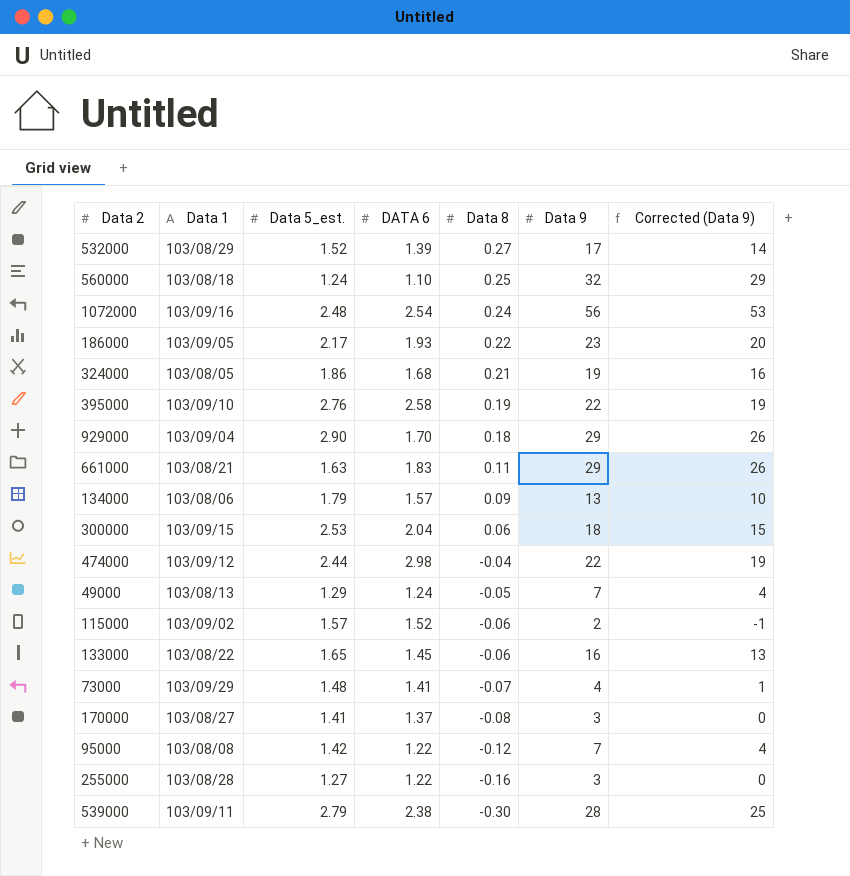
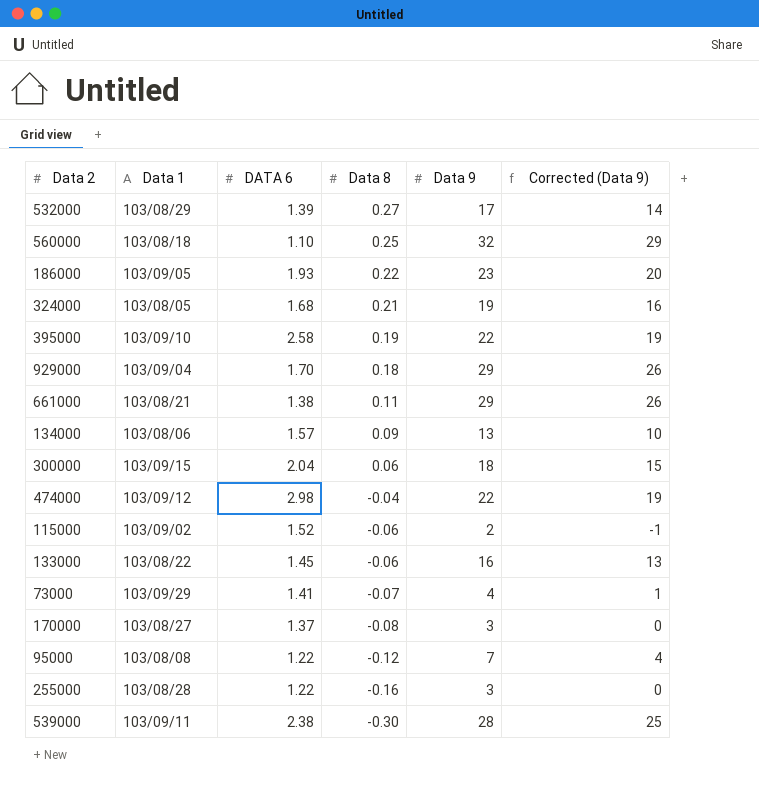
column Data 5_est. | position: 3 -> none
row 1072000: 103/09/16 | 2.48 | 2.54 | 0.24 | 56 | 53 -> none
row 49000: 103/08/13 | 1.29 | 1.24 | -0.05 | 7 | 4 -> none
661000 | DATA 6: 1.83 -> 1.38

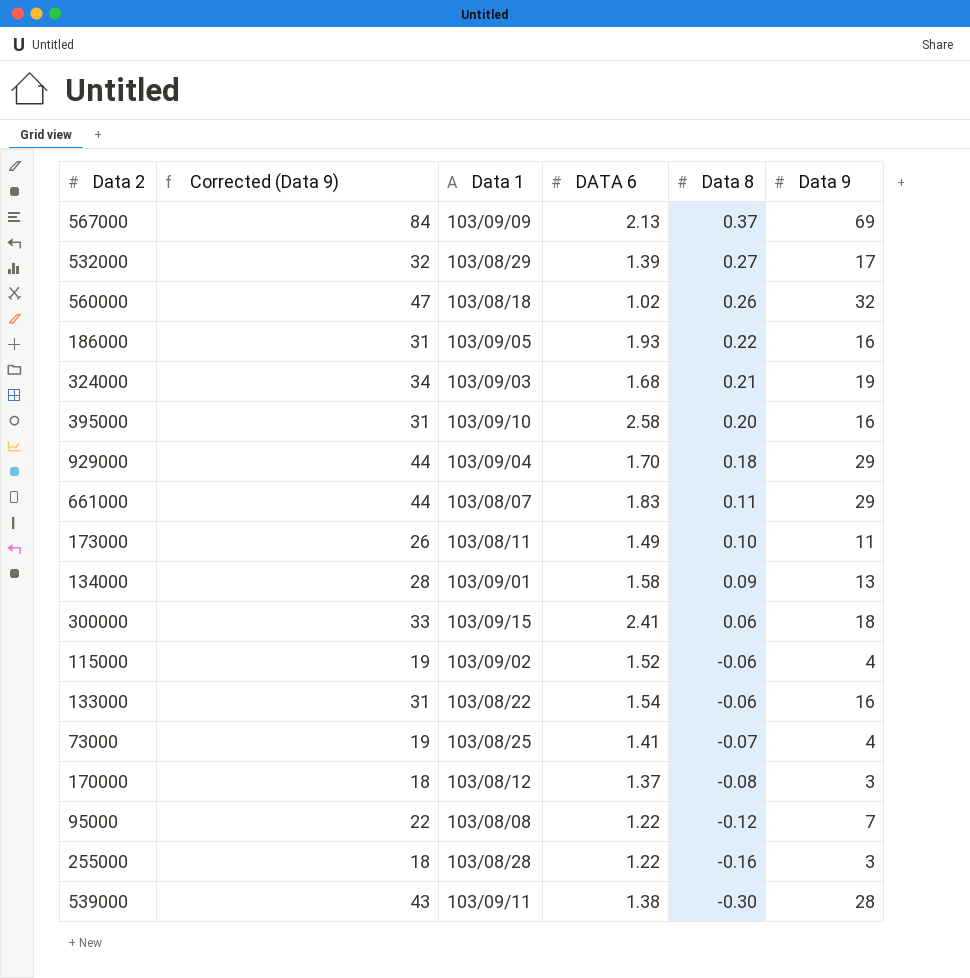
column Corrected (Data 9) | formula: [Data 9] - 3 -> [Data 9] + 15
column Corrected (Data 9) | position: 6 -> 2
row 474000: 103/09/12 | 2.98 | -0.04 | 22 | 19 -> none
row 567000: none -> 84 | 103/09/09 | 2.13 | 0.37 | 69
560000 | DATA 6: 1.10 -> 1.02
560000 | Data 8: 0.25 -> 0.26
186000 | Data 9: 23 -> 16
324000 | Data 1: 103/08/05 -> 103/09/03
395000 | Data 8: 0.19 -> 0.20
395000 | Data 9: 22 -> 16
661000 | Data 1: 103/08/21 -> 103/08/07
661000 | DATA 6: 1.38 -> 1.83
row 173000: none -> 26 | 103/08/11 | 1.49 | 0.10 | 11
134000 | Data 1: 103/08/06 -> 103/09/01
134000 | DATA 6: 1.57 -> 1.58
300000 | DATA 6: 2.04 -> 2.41
115000 | Data 9: 2 -> 4
133000 | DATA 6: 1.45 -> 1.54
73000 | Data 1: 103/09/29 -> 103/08/25
170000 | Data 1: 103/08/27 -> 103/08/12
539000 | DATA 6: 2.38 -> 1.38

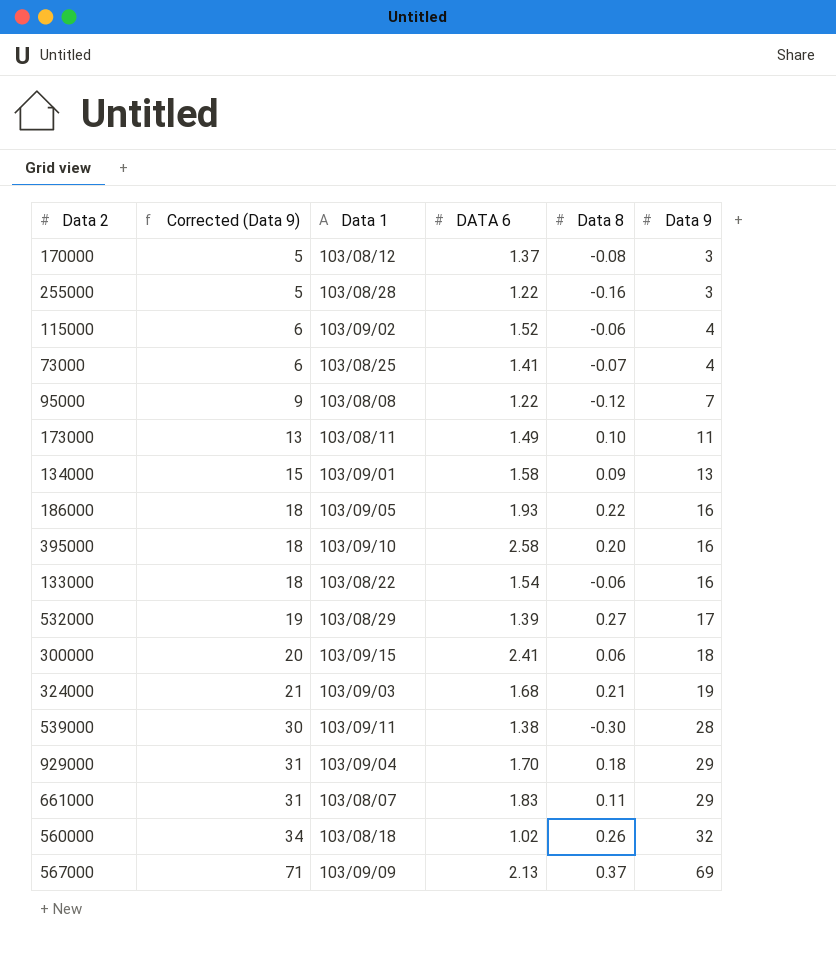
row order: Data 8 descending -> Corrected (Data 9) ascending
column Corrected (Data 9) | formula: [Data 9] + 15 -> [Data 9] + 2

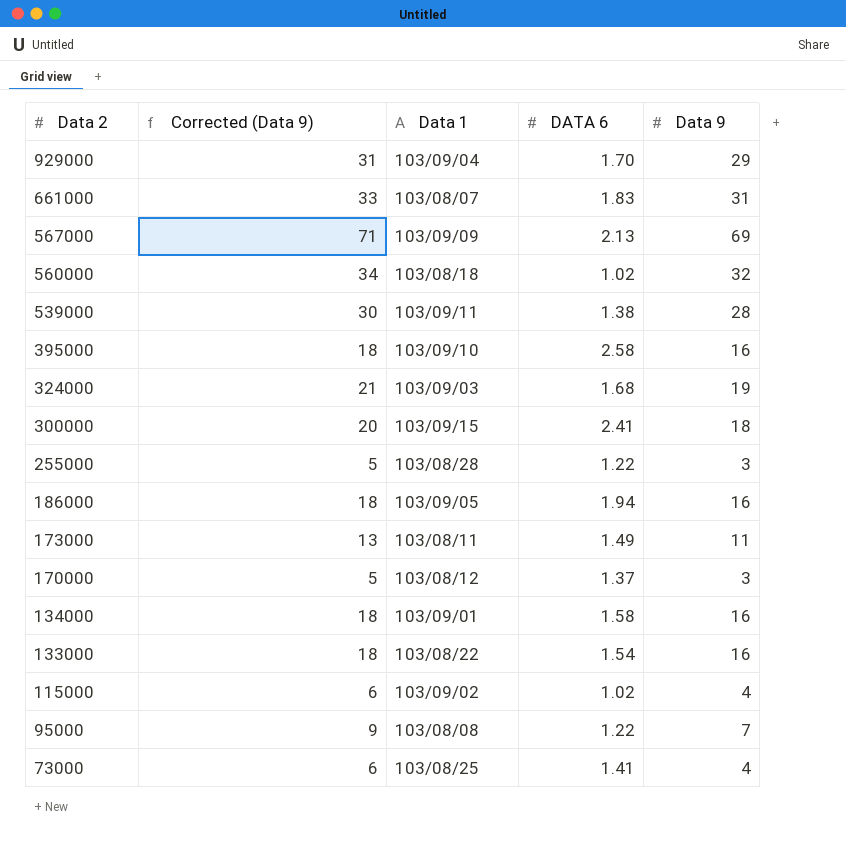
row order: Corrected (Data 9) ascending -> Data 2 descending
column Data 8 | position: 5 -> none
row 532000: 19 | 103/08/29 | 1.39 | 0.27 | 17 -> none
661000 | Corrected (Data 9): 31 -> 33
661000 | Data 9: 29 -> 31
186000 | DATA 6: 1.93 -> 1.94
134000 | Corrected (Data 9): 15 -> 18
134000 | Data 9: 13 -> 16
115000 | DATA 6: 1.52 -> 1.02

